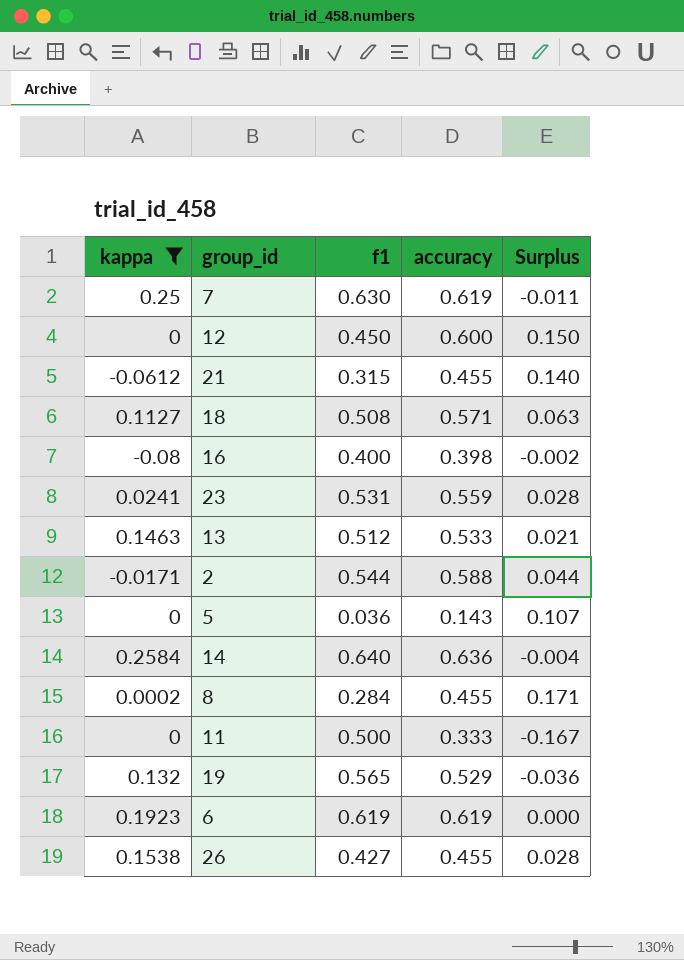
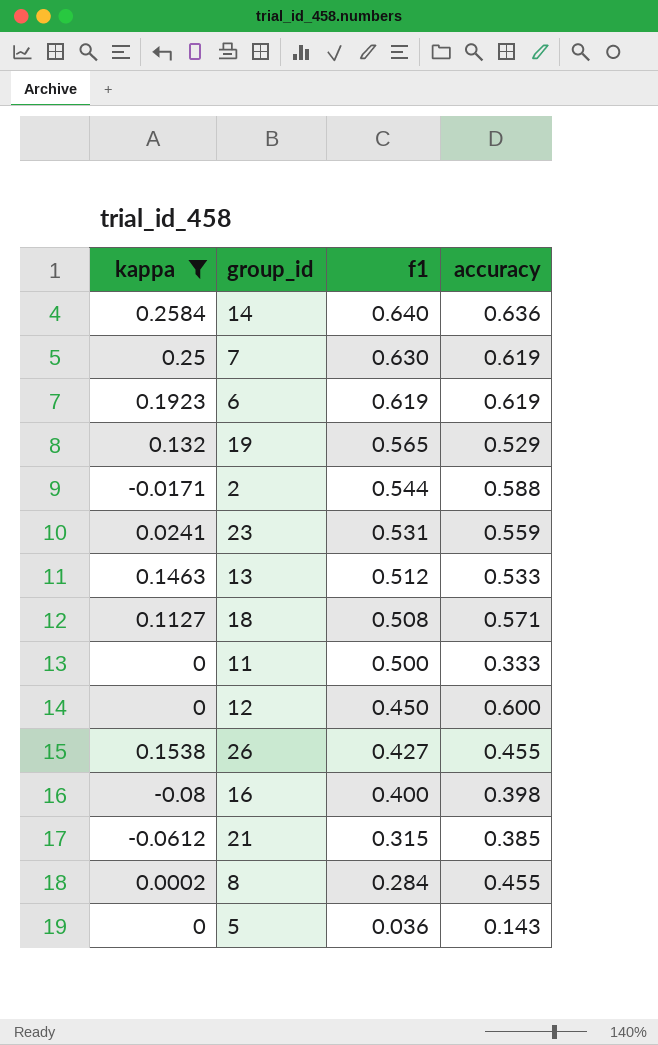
row order: none -> f1 descending
column Surplus | formula: [accuracy] - [f1] -> none
21 | accuracy: 0.455 -> 0.385

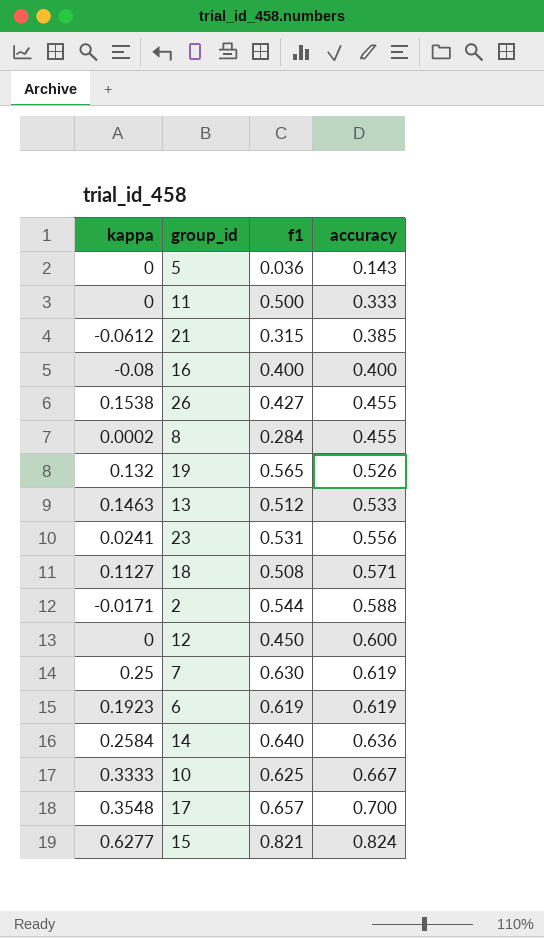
filter: kappa <= 0.2584 -> none
row order: f1 descending -> accuracy ascending
16 | accuracy: 0.398 -> 0.400
19 | accuracy: 0.529 -> 0.526
23 | accuracy: 0.559 -> 0.556

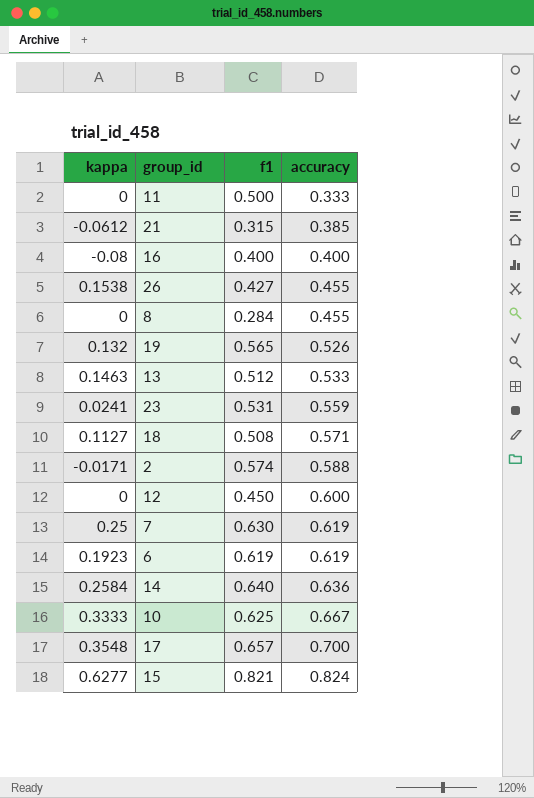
row 5: 0 | 0.036 | 0.143 -> none
8 | kappa: 0.0002 -> 0
23 | accuracy: 0.556 -> 0.559
2 | f1: 0.544 -> 0.574

